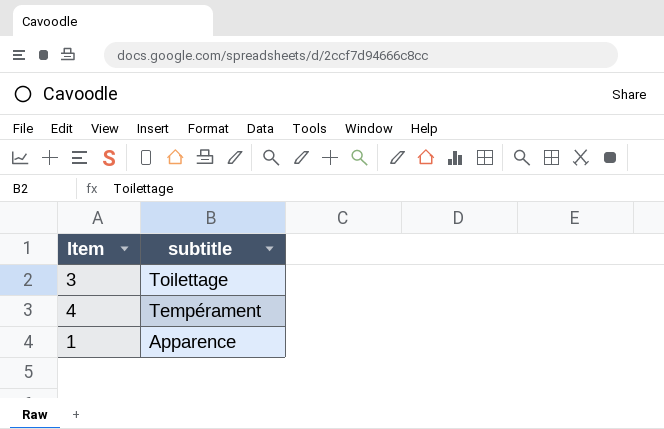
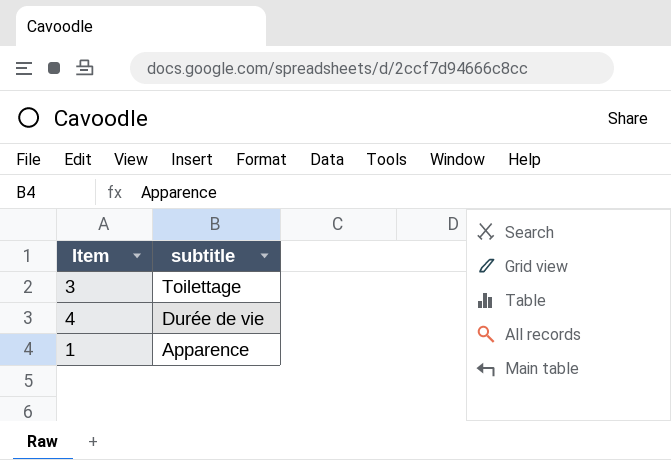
4 | subtitle: Tempérament -> Durée de vie

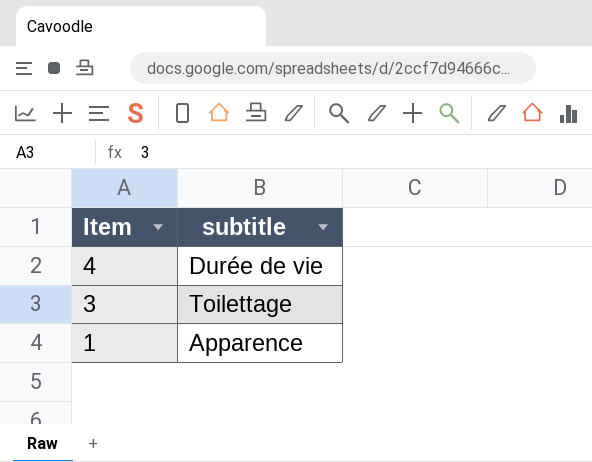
row order: subtitle descending -> Item descending

